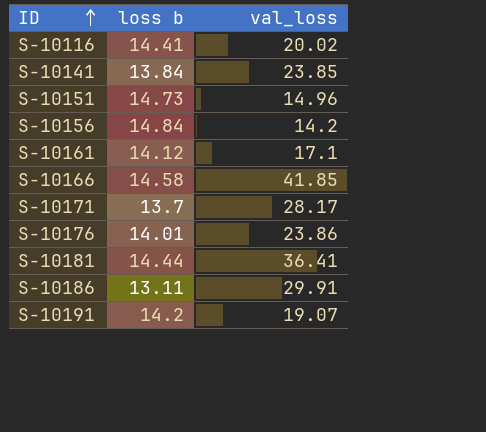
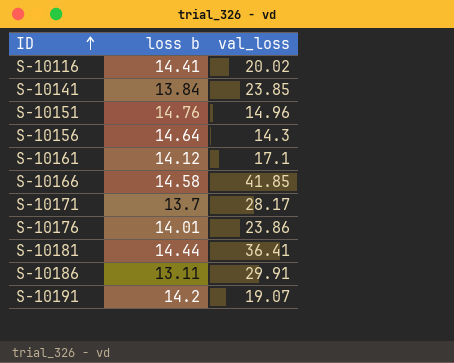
S-10151 | loss b: 14.73 -> 14.76
S-10156 | loss b: 14.84 -> 14.64
S-10156 | val_loss: 14.2 -> 14.3

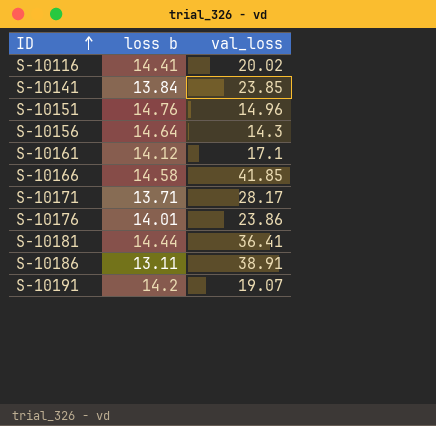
S-10171 | loss b: 13.7 -> 13.71
S-10186 | val_loss: 29.91 -> 38.91

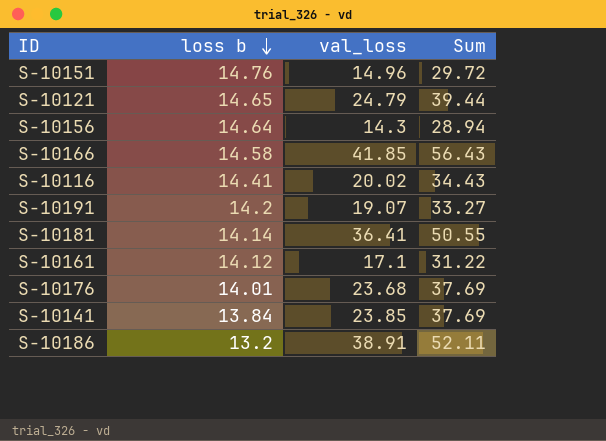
row order: ID ascending -> loss b descending
column Sum | formula: none -> [loss b] + [val_loss]
row S-10171: 13.71 | 28.17 -> none
row S-10121: none -> 14.65 | 24.79 | 39.44
S-10181 | loss b: 14.44 -> 14.14
S-10176 | val_loss: 23.86 -> 23.68
S-10186 | loss b: 13.11 -> 13.2

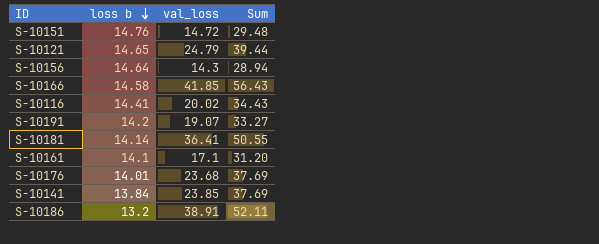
S-10151 | val_loss: 14.96 -> 14.72
S-10151 | Sum: 29.72 -> 29.48
S-10161 | loss b: 14.12 -> 14.1
S-10161 | Sum: 31.22 -> 31.20

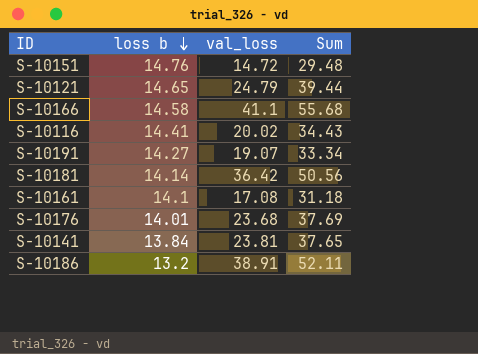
row S-10156: 14.64 | 14.3 | 28.94 -> none
S-10166 | val_loss: 41.85 -> 41.1
S-10166 | Sum: 56.43 -> 55.68
S-10191 | loss b: 14.2 -> 14.27
S-10191 | Sum: 33.27 -> 33.34
S-10181 | val_loss: 36.41 -> 36.42
S-10181 | Sum: 50.55 -> 50.56
S-10161 | val_loss: 17.1 -> 17.08
S-10161 | Sum: 31.20 -> 31.18
S-10141 | val_loss: 23.85 -> 23.81
S-10141 | Sum: 37.69 -> 37.65

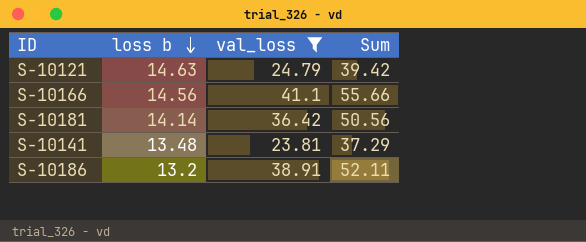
filter: none -> val_loss >= 23.81
S-10121 | loss b: 14.65 -> 14.63
S-10121 | Sum: 39.44 -> 39.42
S-10166 | loss b: 14.58 -> 14.56
S-10166 | Sum: 55.68 -> 55.66
S-10141 | loss b: 13.84 -> 13.48
S-10141 | Sum: 37.65 -> 37.29

